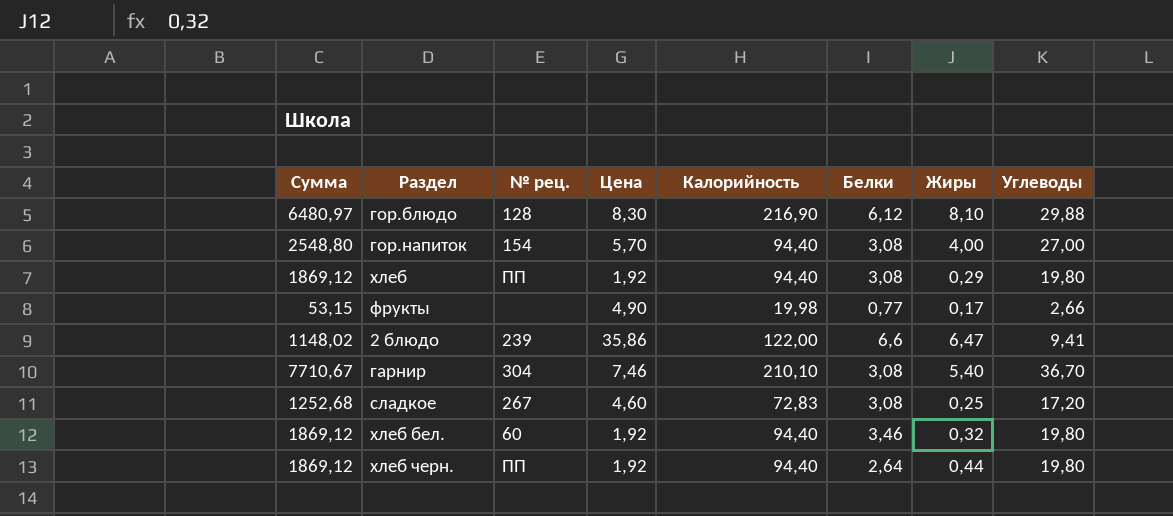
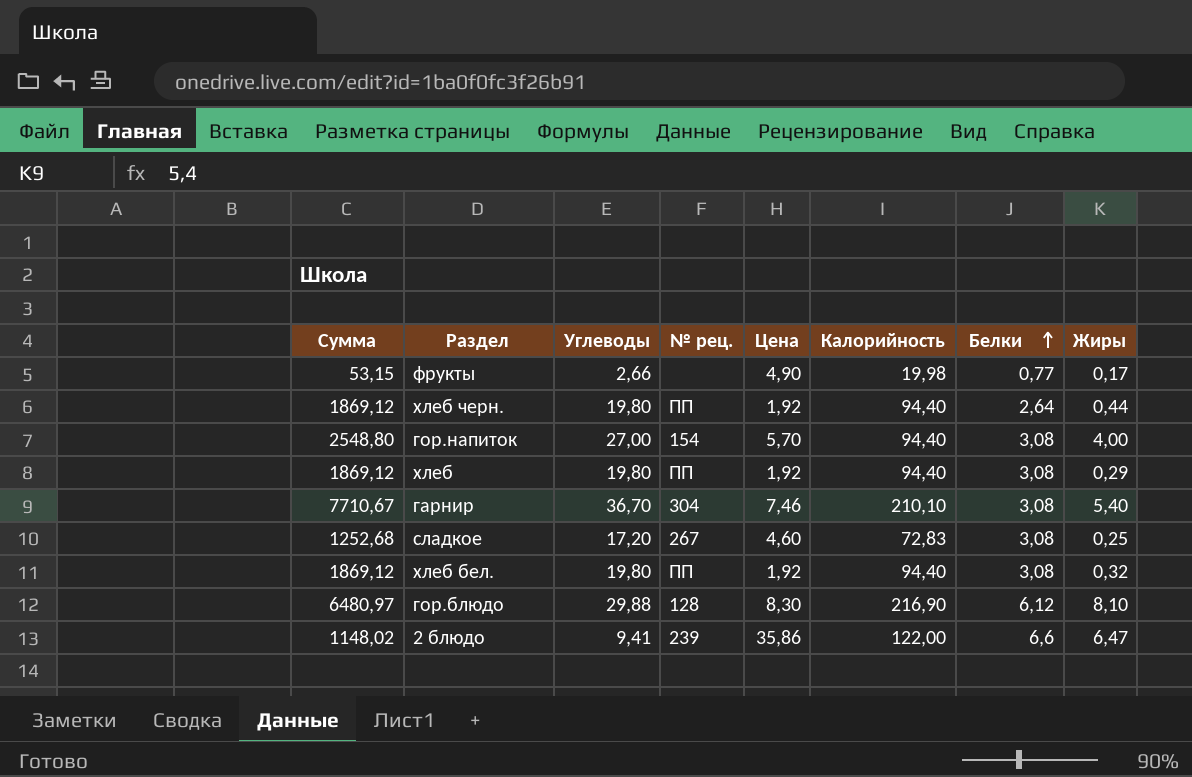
row order: none -> Белки ascending
column Углеводы | position: 8 -> 3
хлеб бел. | № рец.: 60 -> ПП
хлеб бел. | Белки: 3,46 -> 3,08

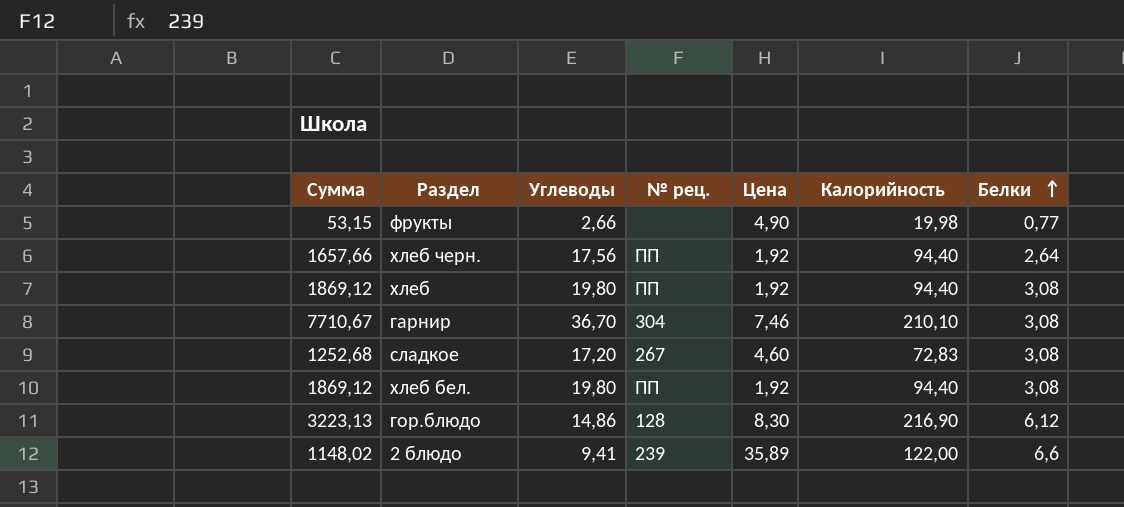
column Жиры | position: 8 -> none
row гор.напиток: 2548,80 | 27,00 | 154 | 5,70 | 94,40 | 3,08 | 4,00 -> none
хлеб черн. | Сумма: 1869,12 -> 1657,66
хлеб черн. | Углеводы: 19,80 -> 17,56
гор.блюдо | Сумма: 6480,97 -> 3223,13
гор.блюдо | Углеводы: 29,88 -> 14,86
2 блюдо | Цена: 35,86 -> 35,89

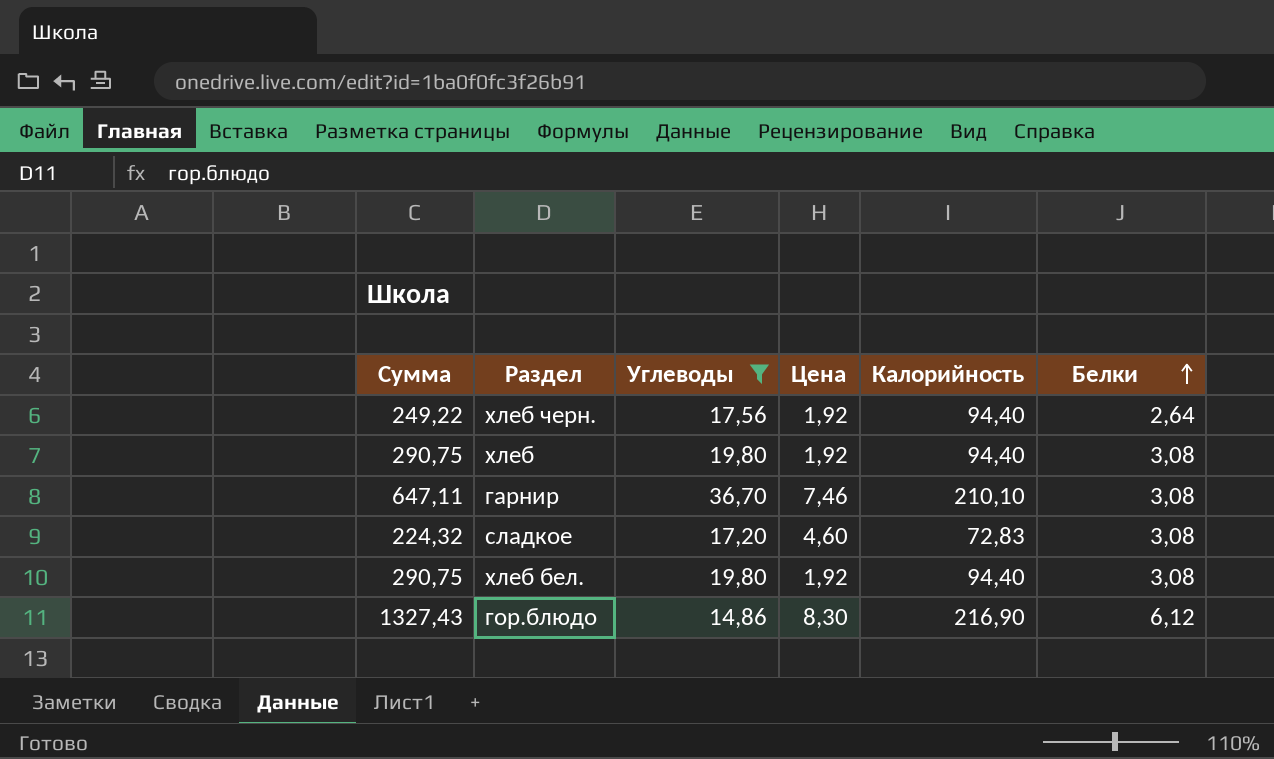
filter: none -> Углеводы >= 14,86
column № рец. | position: 4 -> none
column Сумма | formula: [Углеводы] * [Калорийность] -> [Калорийность] * [Белки]

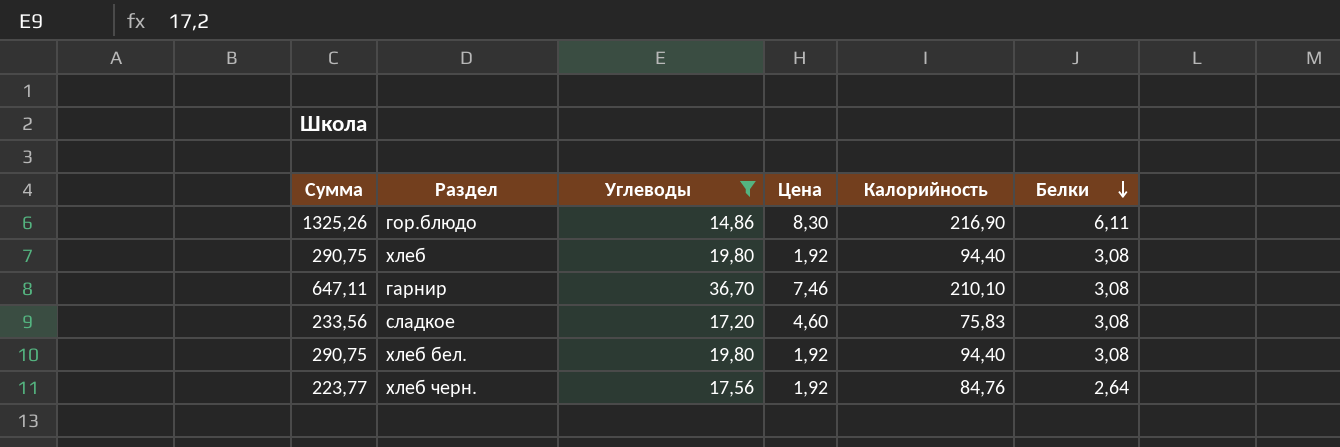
row order: Белки ascending -> Белки descending
гор.блюдо | Сумма: 1327,43 -> 1325,26
гор.блюдо | Белки: 6,12 -> 6,11
сладкое | Сумма: 224,32 -> 233,56
сладкое | Калорийность: 72,83 -> 75,83
хлеб черн. | Сумма: 249,22 -> 223,77
хлеб черн. | Калорийность: 94,40 -> 84,76

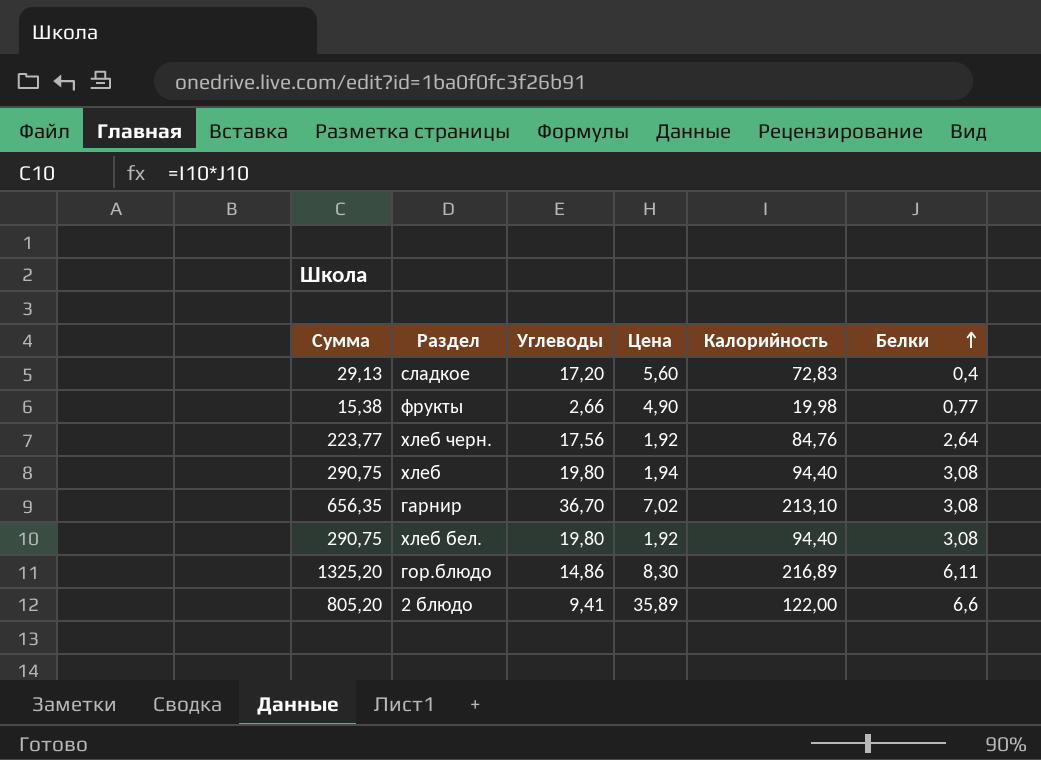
filter: Углеводы >= 14,86 -> none
row order: Белки descending -> Белки ascending
сладкое | Сумма: 233,56 -> 29,13
сладкое | Цена: 4,60 -> 5,60
сладкое | Калорийность: 75,83 -> 72,83
сладкое | Белки: 3,08 -> 0,4
хлеб | Цена: 1,92 -> 1,94
гарнир | Сумма: 647,11 -> 656,35
гарнир | Цена: 7,46 -> 7,02
гарнир | Калорийность: 210,10 -> 213,10
гор.блюдо | Сумма: 1325,26 -> 1325,20
гор.блюдо | Калорийность: 216,90 -> 216,89

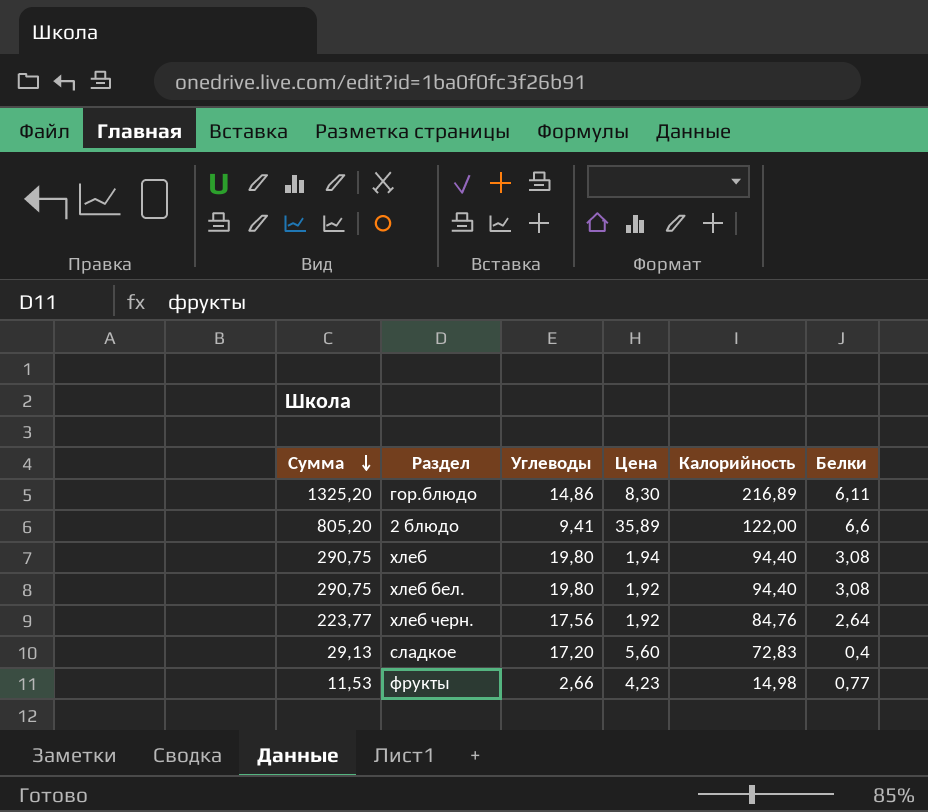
row order: Белки ascending -> Сумма descending
row гарнир: 656,35 | 36,70 | 7,02 | 213,10 | 3,08 -> none
фрукты | Сумма: 15,38 -> 11,53
фрукты | Цена: 4,90 -> 4,23
фрукты | Калорийность: 19,98 -> 14,98

